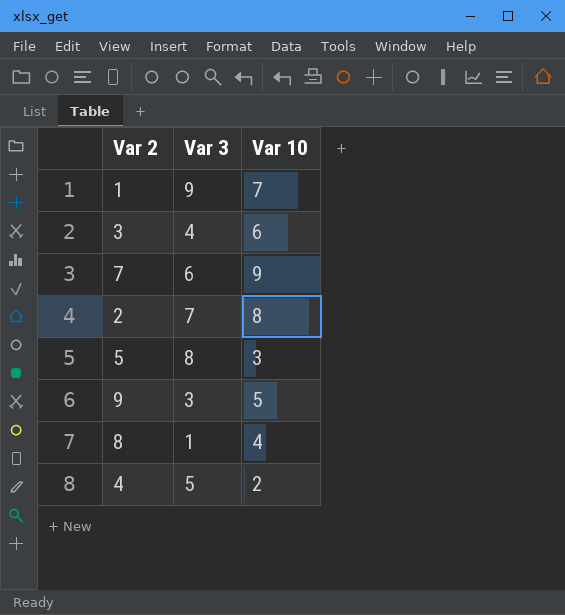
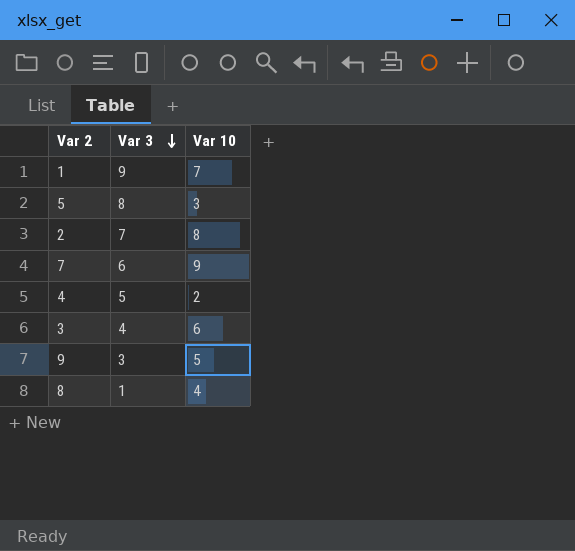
row order: none -> Var 3 descending

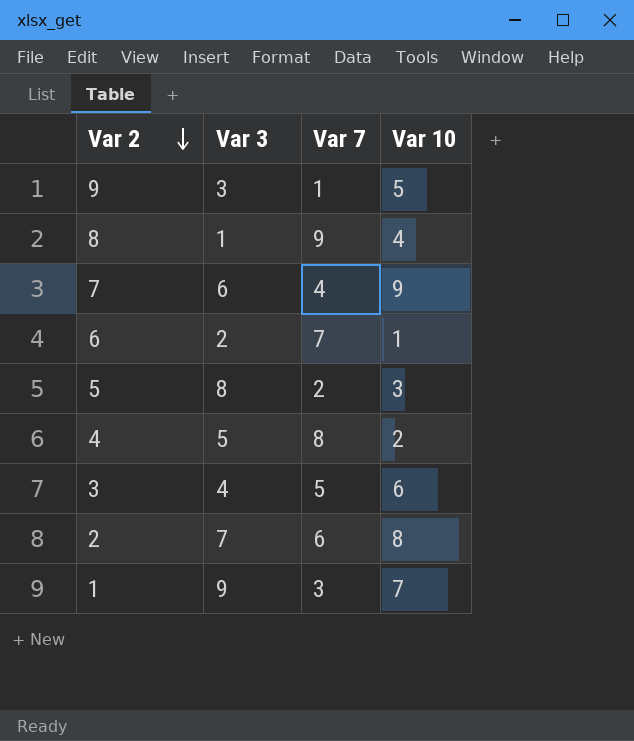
row order: Var 3 descending -> Var 2 descending
column Var 7 | position: none -> 3
row 6: none -> 2 | 7 | 1

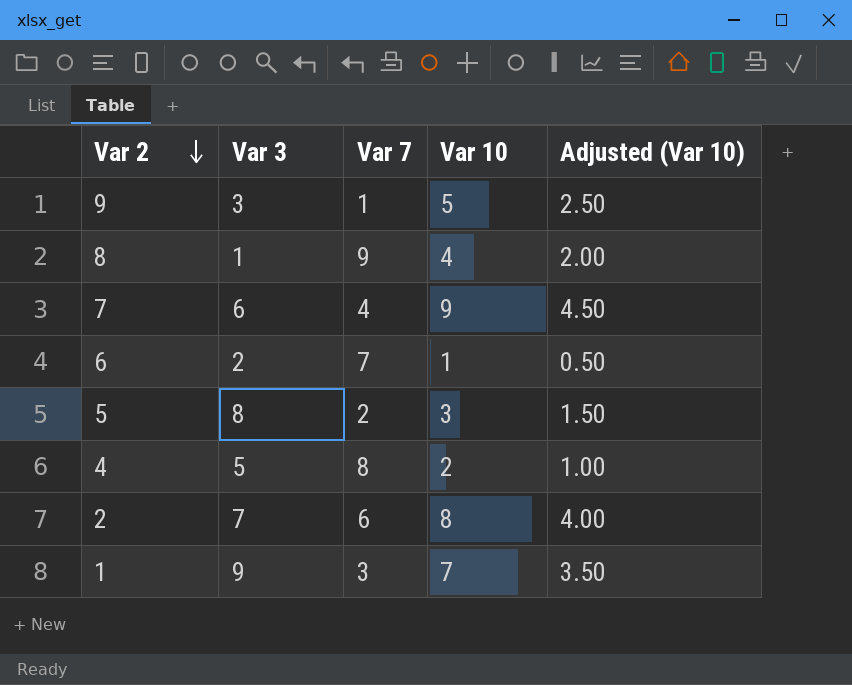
column Adjusted (Var 10) | formula: none -> [Var 10] * 0.5
row 3: 4 | 5 | 6 -> none

